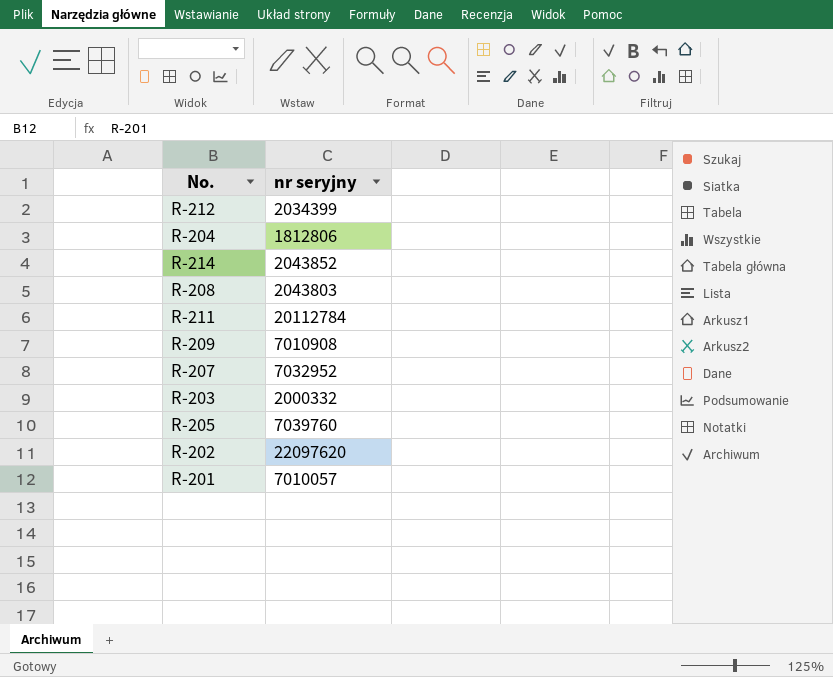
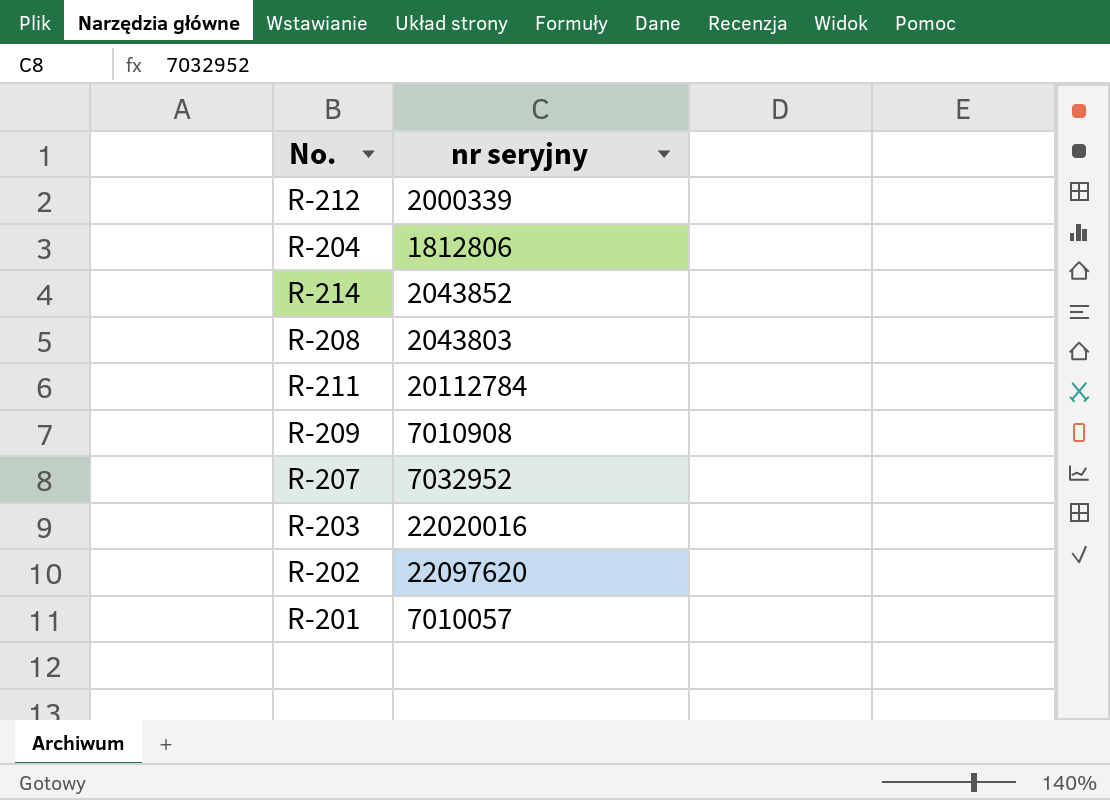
row R-205: 7039760 -> none
R-212 | nr seryjny: 2034399 -> 2000339
R-203 | nr seryjny: 2000332 -> 22020016

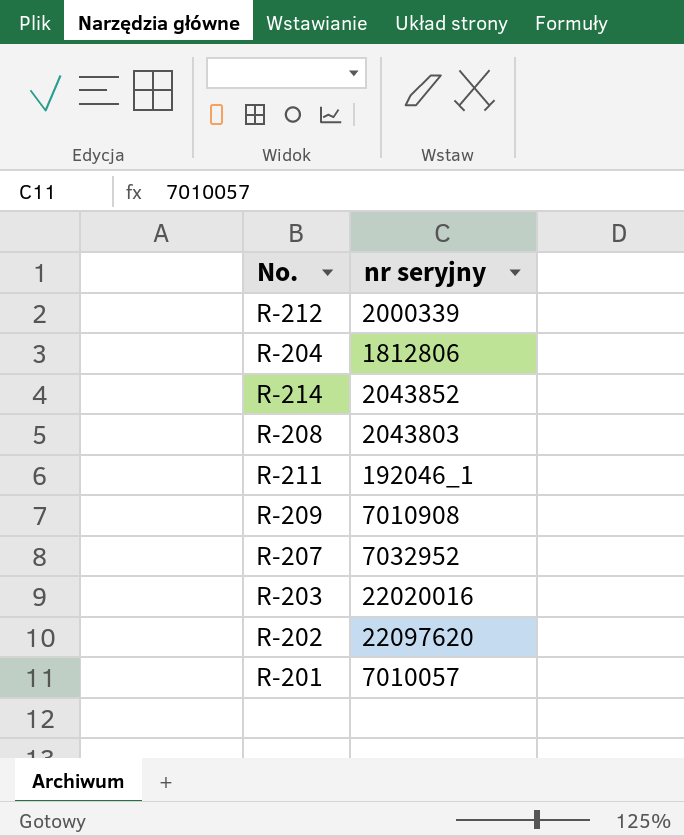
R-211 | nr seryjny: 20112784 -> 192046_1

